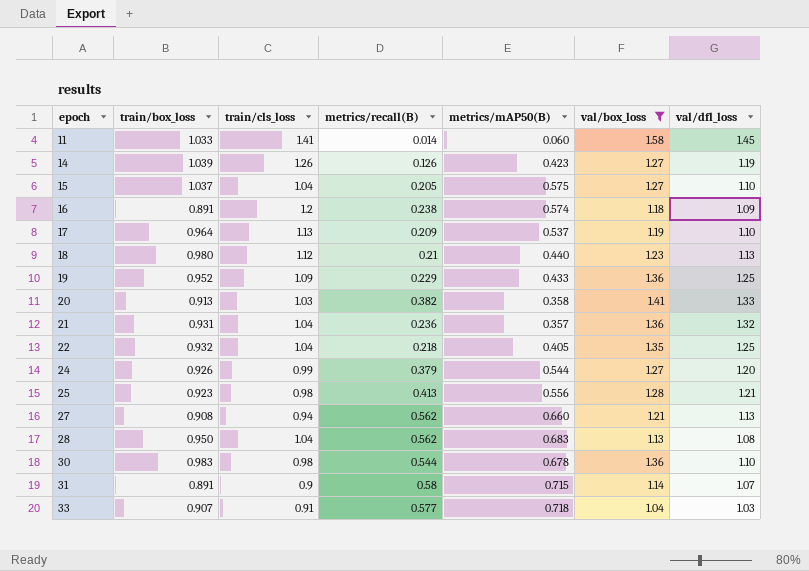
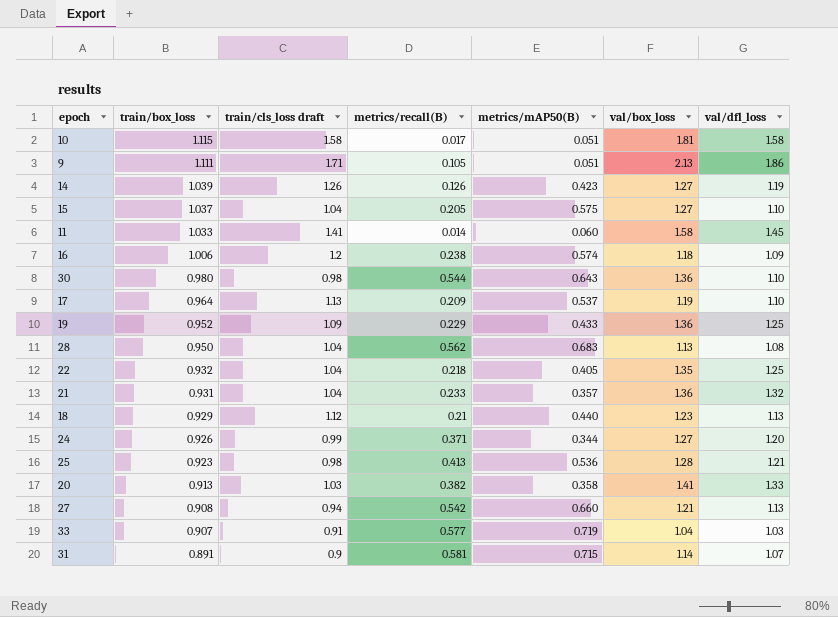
filter: val/box_loss <= 1.58 -> none
row order: epoch ascending -> train/box_loss descending
column name: train/cls_loss -> train/cls_loss draft
16 | train/box_loss: 0.891 -> 1.006
30 | train/box_loss: 0.983 -> 0.980
30 | metrics/mAP50(B): 0.678 -> 0.643
21 | metrics/recall(B): 0.236 -> 0.233
18 | train/box_loss: 0.980 -> 0.929
24 | metrics/recall(B): 0.379 -> 0.371
24 | metrics/mAP50(B): 0.544 -> 0.344
25 | metrics/mAP50(B): 0.556 -> 0.536
27 | metrics/recall(B): 0.562 -> 0.542
33 | metrics/mAP50(B): 0.718 -> 0.719
31 | metrics/recall(B): 0.58 -> 0.581

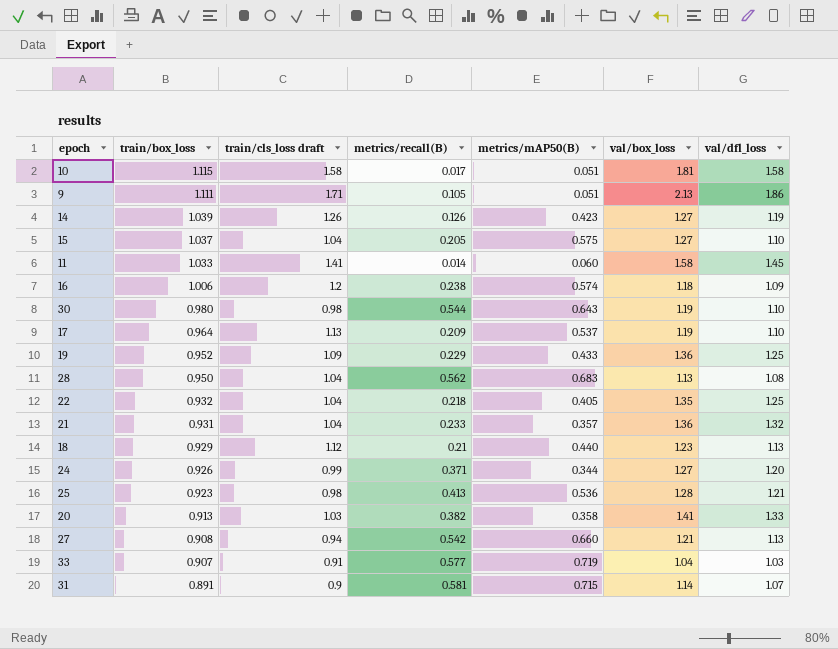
30 | val/box_loss: 1.36 -> 1.19

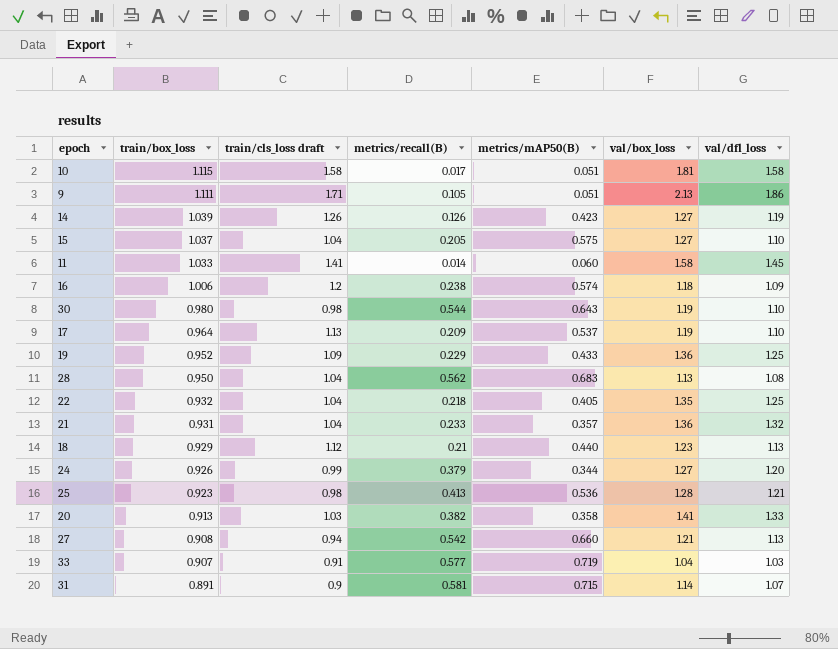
24 | metrics/recall(B): 0.371 -> 0.379

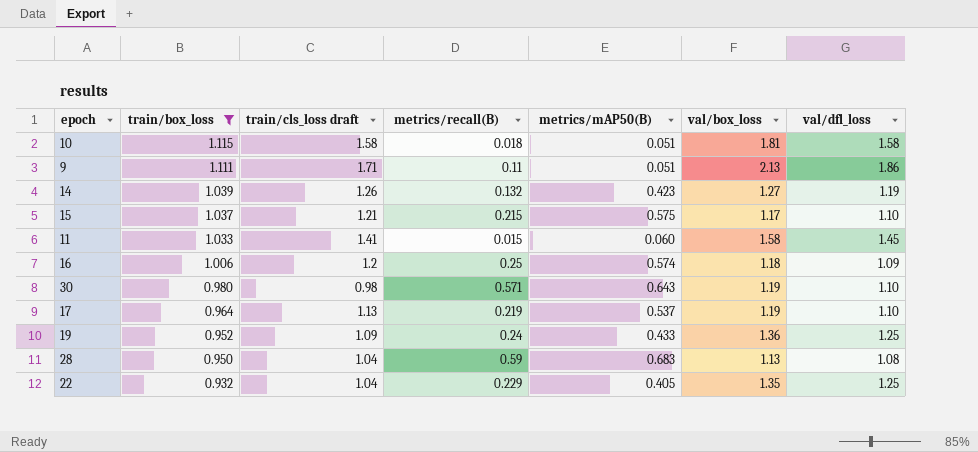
filter: none -> train/box_loss >= 0.932
10 | metrics/recall(B): 0.017 -> 0.018
9 | metrics/recall(B): 0.105 -> 0.11
14 | metrics/recall(B): 0.126 -> 0.132
15 | train/cls_loss draft: 1.04 -> 1.21
15 | metrics/recall(B): 0.205 -> 0.215
15 | val/box_loss: 1.27 -> 1.17
11 | metrics/recall(B): 0.014 -> 0.015
16 | metrics/recall(B): 0.238 -> 0.25
30 | metrics/recall(B): 0.544 -> 0.571
17 | metrics/recall(B): 0.209 -> 0.219
19 | metrics/recall(B): 0.229 -> 0.24
28 | metrics/recall(B): 0.562 -> 0.59
22 | metrics/recall(B): 0.218 -> 0.229

